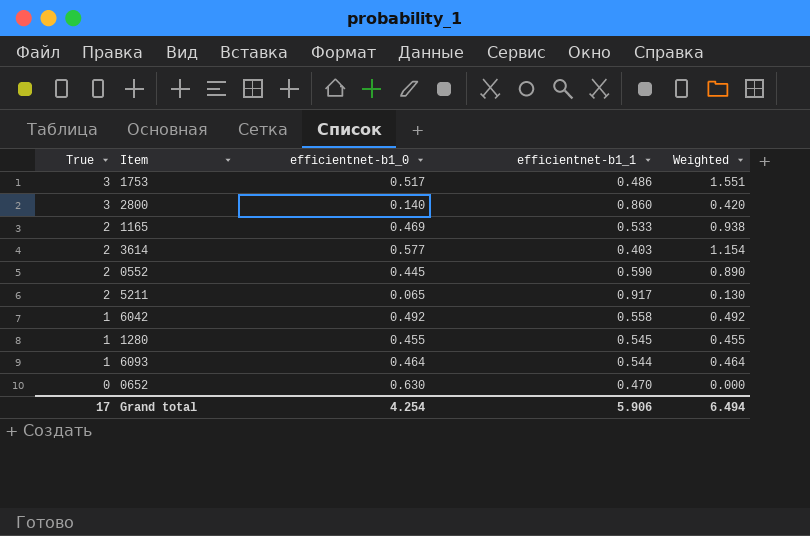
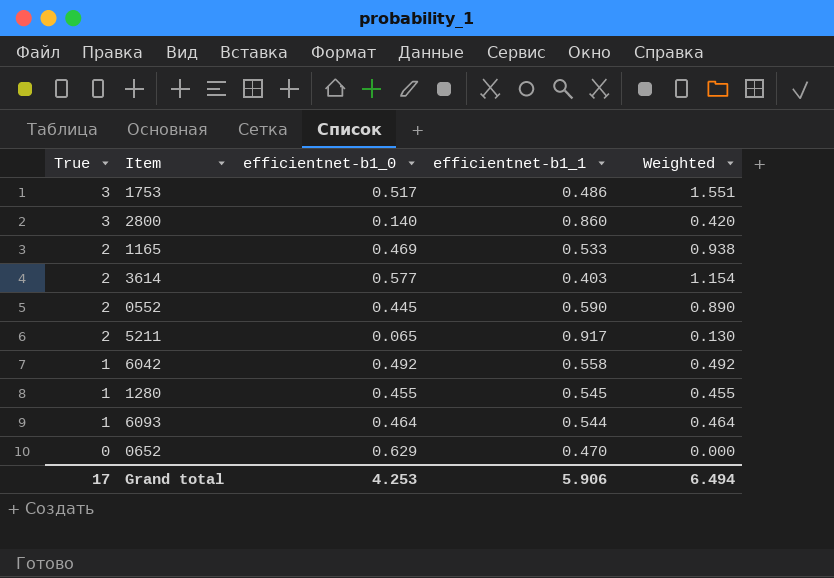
0652 | efficientnet-b1_0: 0.630 -> 0.629
Grand total | efficientnet-b1_0: 4.254 -> 4.253

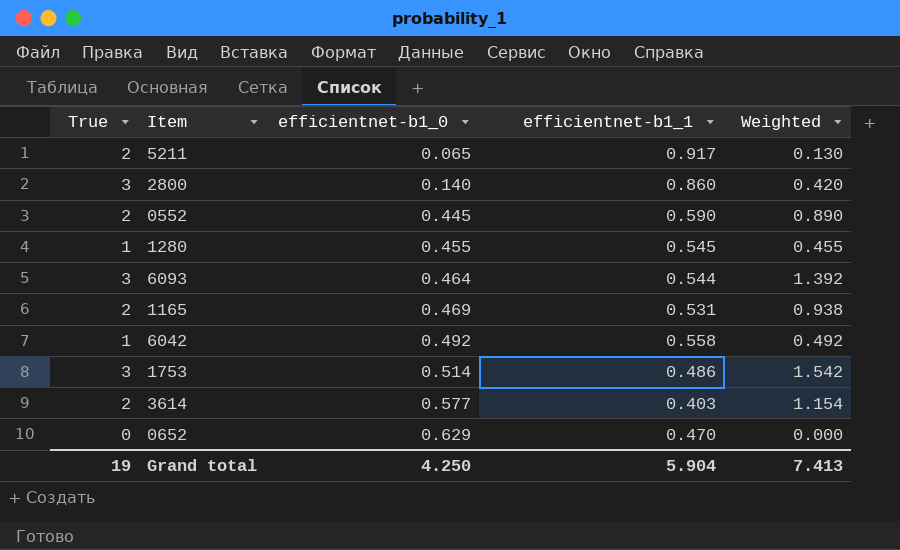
row order: True descending -> efficientnet-b1_0 ascending
6093 | True: 1 -> 3
6093 | Weighted: 0.464 -> 1.392
1165 | efficientnet-b1_1: 0.533 -> 0.531
1753 | efficientnet-b1_0: 0.517 -> 0.514
1753 | Weighted: 1.551 -> 1.542
Grand total | True: 17 -> 19
Grand total | efficientnet-b1_0: 4.253 -> 4.250
Grand total | efficientnet-b1_1: 5.906 -> 5.904
Grand total | Weighted: 6.494 -> 7.413

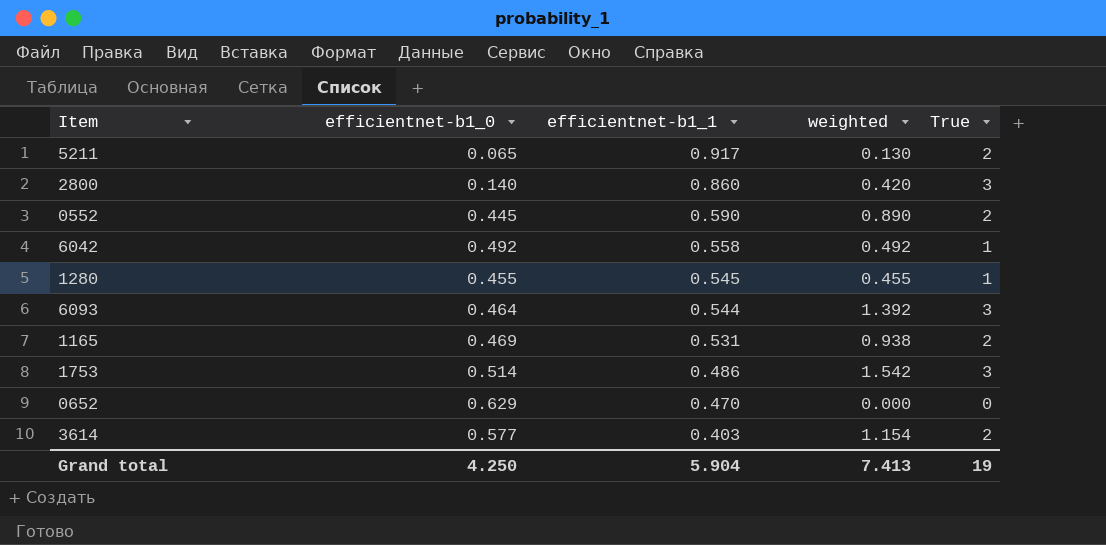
row order: efficientnet-b1_0 ascending -> efficientnet-b1_1 descending
column name: Weighted -> weighted
column True | position: 1 -> 5

